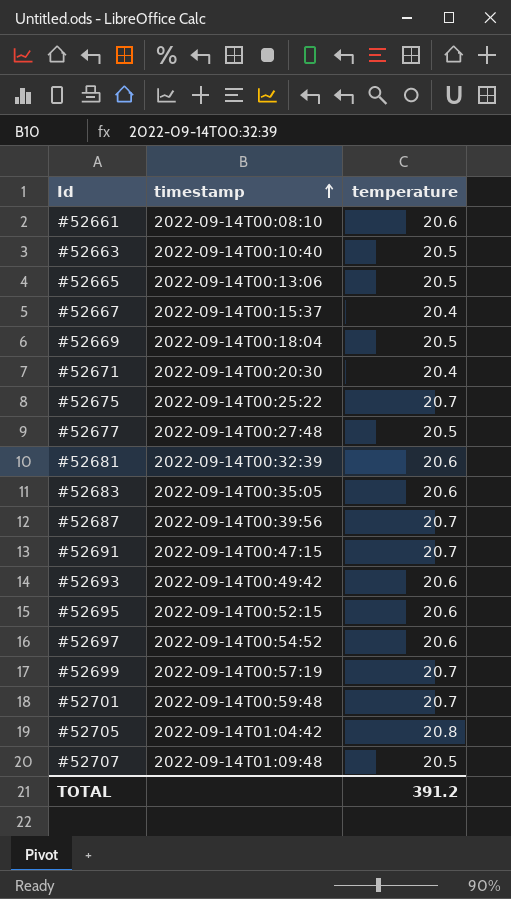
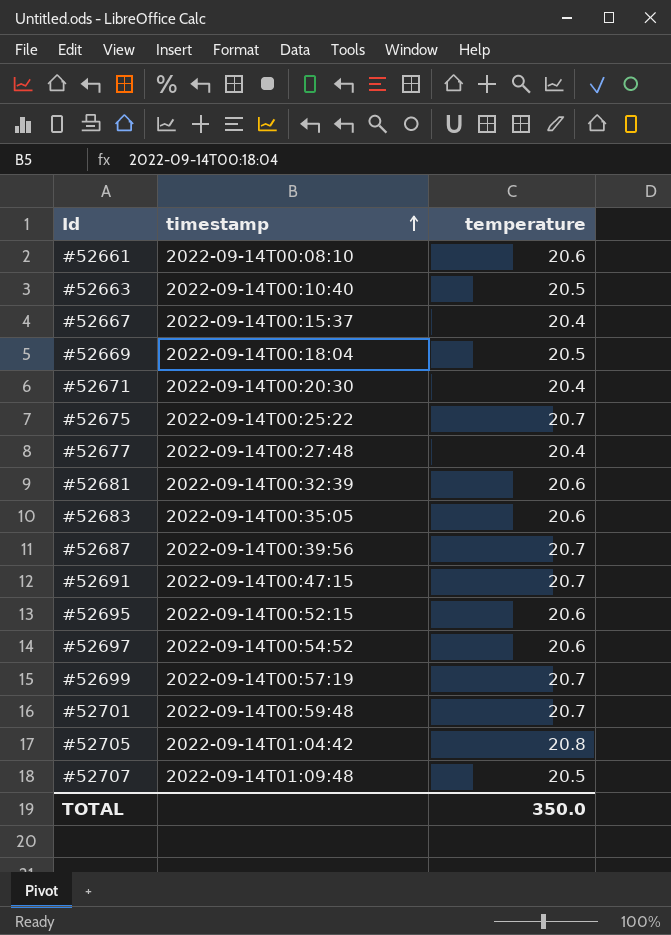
row #52665: 2022-09-14T00:13:06 | 20.5 -> none
row #52693: 2022-09-14T00:49:42 | 20.6 -> none
#52677 | temperature: 20.5 -> 20.4
TOTAL | temperature: 391.2 -> 350.0

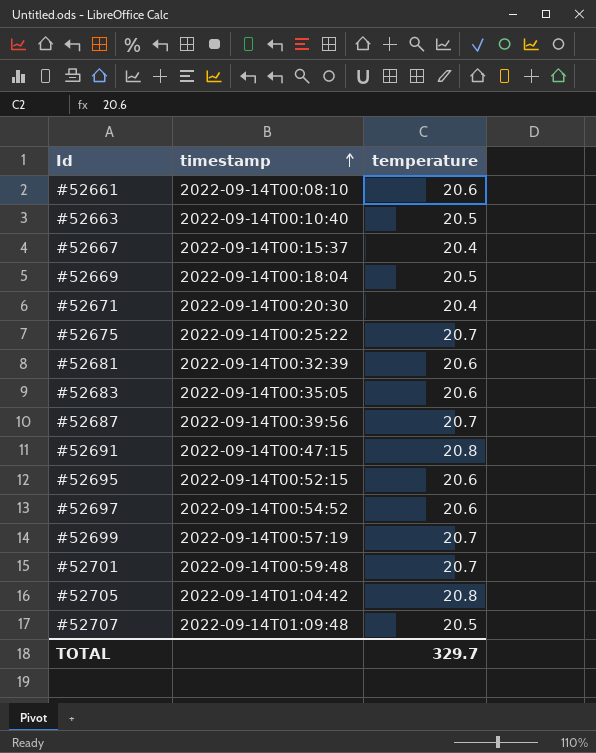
row #52677: 2022-09-14T00:27:48 | 20.4 -> none
#52691 | temperature: 20.7 -> 20.8
TOTAL | temperature: 350.0 -> 329.7

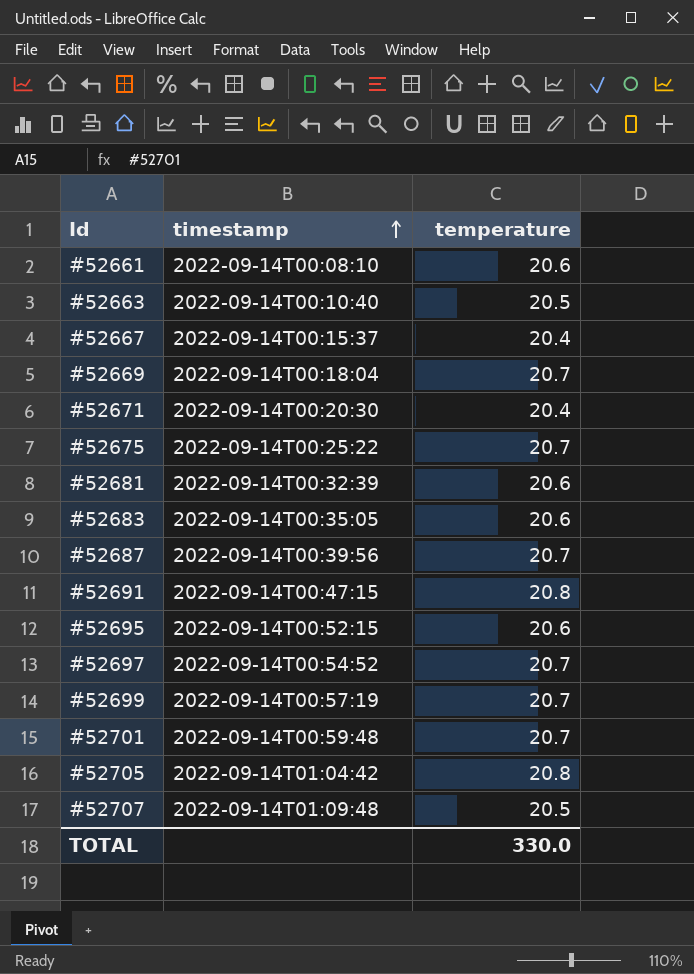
#52669 | temperature: 20.5 -> 20.7
#52697 | temperature: 20.6 -> 20.7
TOTAL | temperature: 329.7 -> 330.0

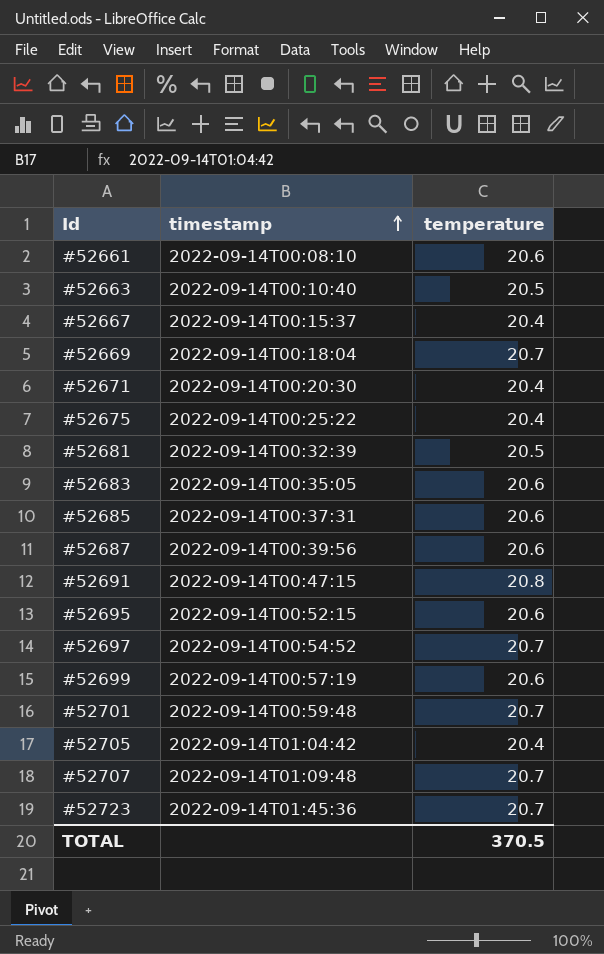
#52675 | temperature: 20.7 -> 20.4
#52681 | temperature: 20.6 -> 20.5
row #52685: none -> 2022-09-14T00:37:31 | 20.6
#52687 | temperature: 20.7 -> 20.6
#52699 | temperature: 20.7 -> 20.6
#52705 | temperature: 20.8 -> 20.4
#52707 | temperature: 20.5 -> 20.7
row #52723: none -> 2022-09-14T01:45:36 | 20.7
TOTAL | temperature: 330.0 -> 370.5

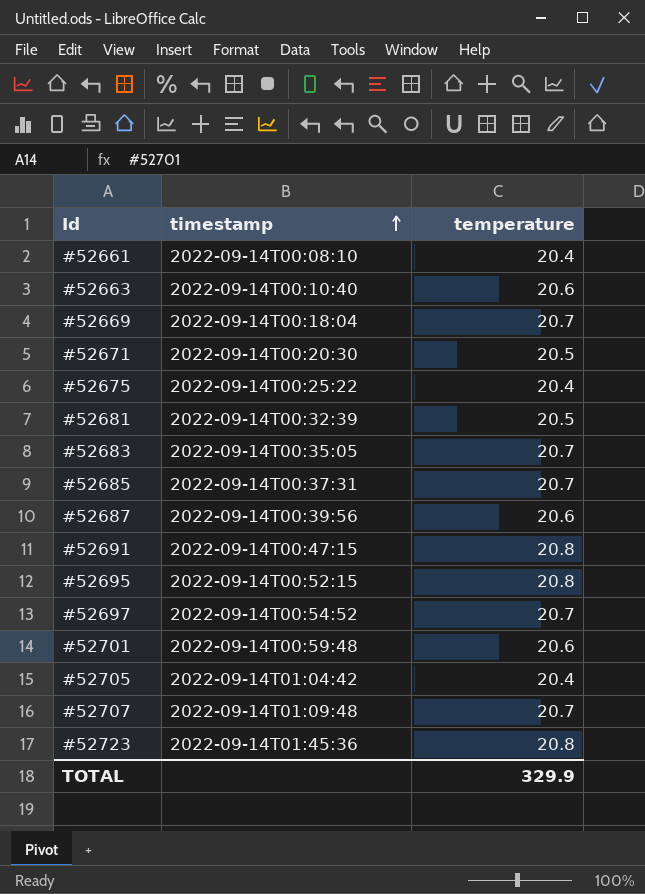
row #52667: 2022-09-14T00:15:37 | 20.4 -> none
row #52699: 2022-09-14T00:57:19 | 20.6 -> none
#52661 | temperature: 20.6 -> 20.4
#52663 | temperature: 20.5 -> 20.6
#52671 | temperature: 20.4 -> 20.5
#52683 | temperature: 20.6 -> 20.7
#52685 | temperature: 20.6 -> 20.7
#52695 | temperature: 20.6 -> 20.8
#52701 | temperature: 20.7 -> 20.6
#52723 | temperature: 20.7 -> 20.8
TOTAL | temperature: 370.5 -> 329.9

